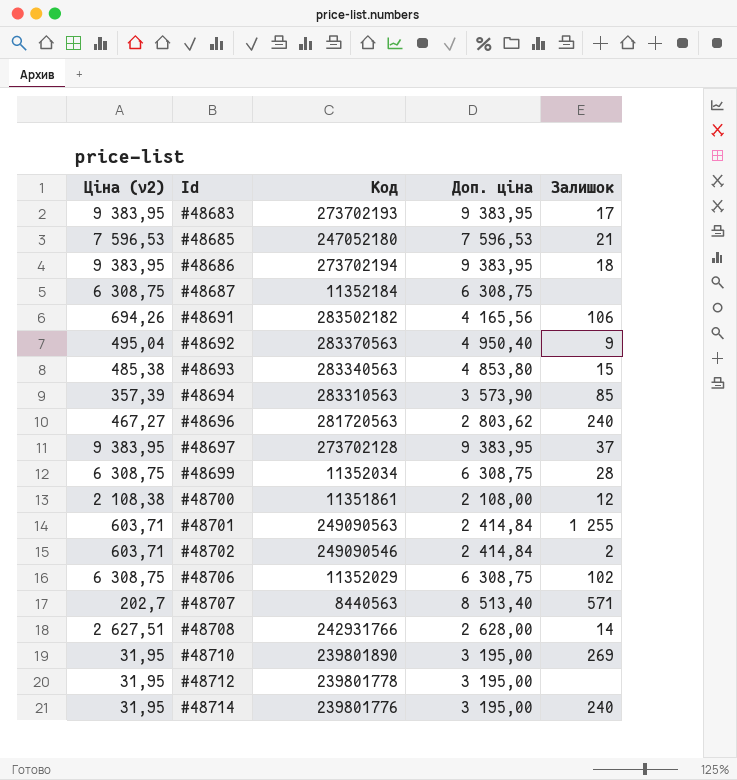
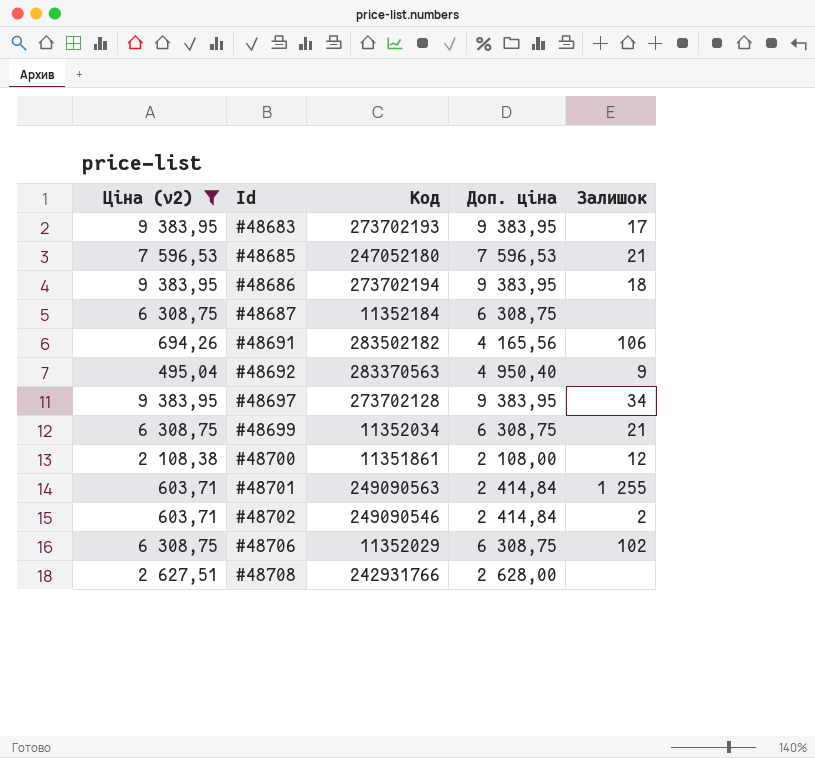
filter: none -> Ціна (v2) >= 495,04
#48697 | Залишок: 37 -> 34
#48699 | Залишок: 28 -> 21
#48708 | Залишок: 14 -> none

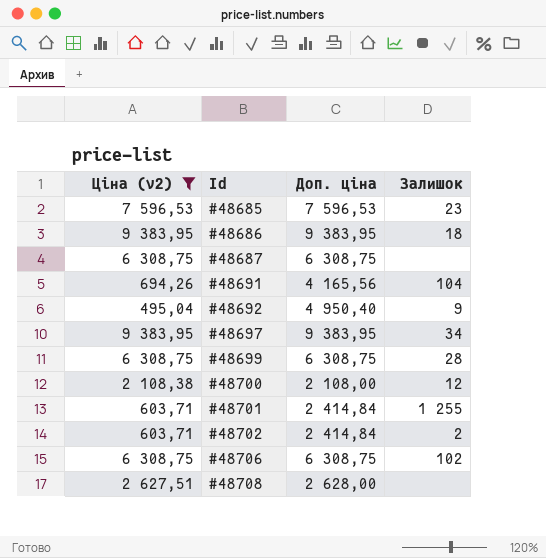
column Код | position: 3 -> none
row #48683: 9 383,95 | 273702193 | 9 383,95 | 17 -> none
#48685 | Залишок: 21 -> 23
#48691 | Залишок: 106 -> 104
#48699 | Залишок: 21 -> 28

